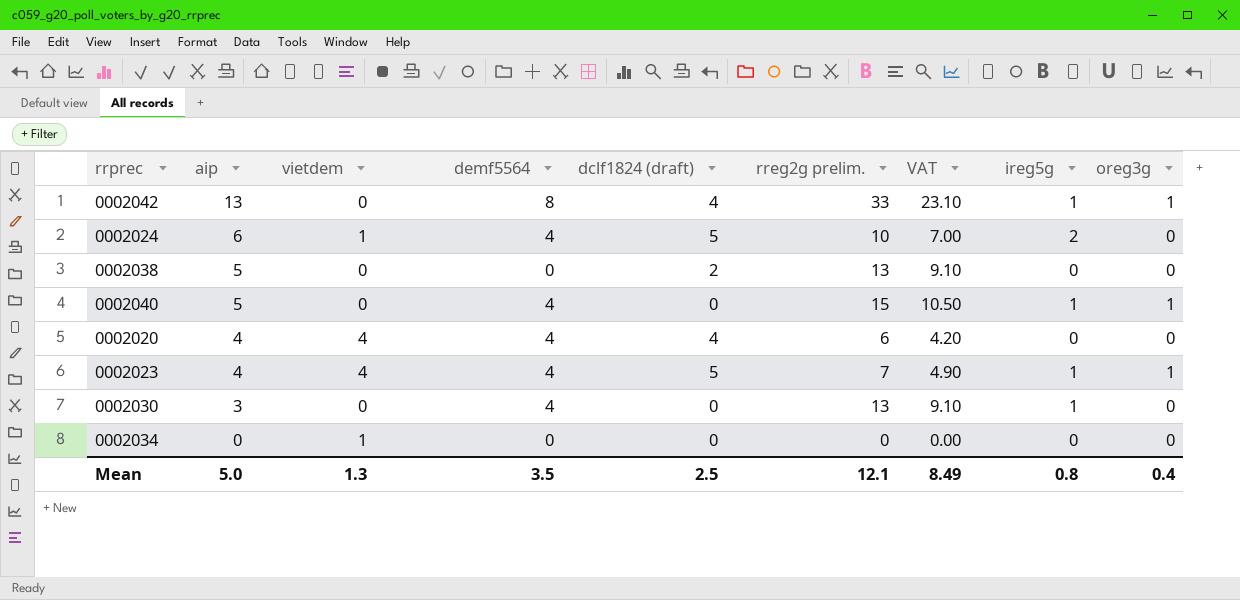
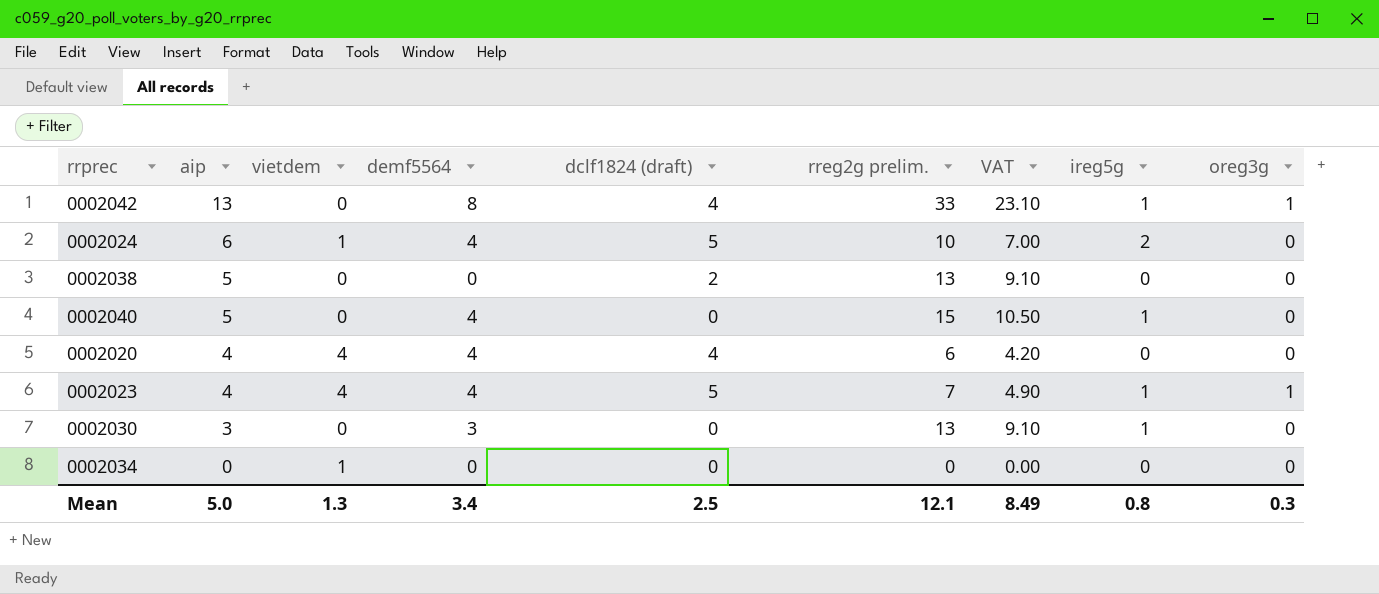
0002040 | oreg3g: 1 -> 0
0002030 | demf5564: 4 -> 3
Mean | demf5564: 3.5 -> 3.4
Mean | oreg3g: 0.4 -> 0.3

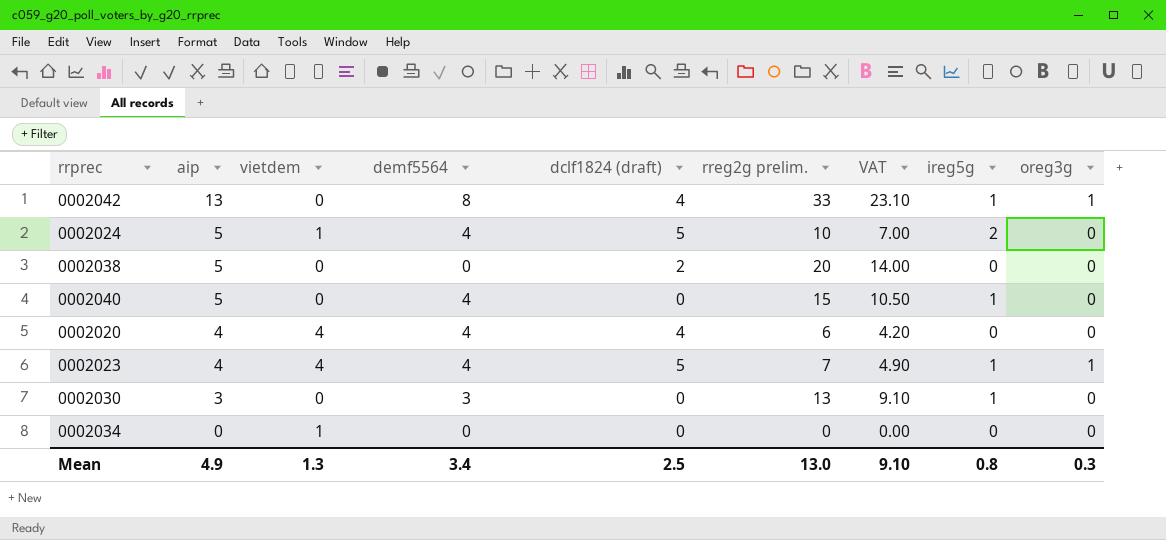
0002024 | aip: 6 -> 5
0002038 | rreg2g prelim.: 13 -> 20
0002038 | VAT: 9.10 -> 14.00
Mean | aip: 5.0 -> 4.9
Mean | rreg2g prelim.: 12.1 -> 13.0
Mean | VAT: 8.49 -> 9.10

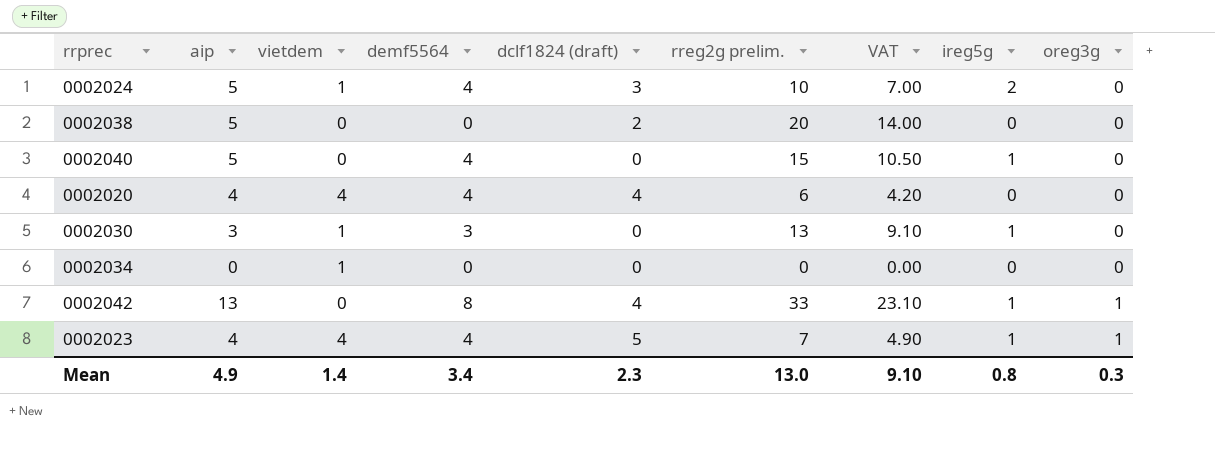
row order: aip descending -> oreg3g ascending
0002024 | dclf1824 (draft): 5 -> 3
0002030 | vietdem: 0 -> 1
Mean | vietdem: 1.3 -> 1.4
Mean | dclf1824 (draft): 2.5 -> 2.3

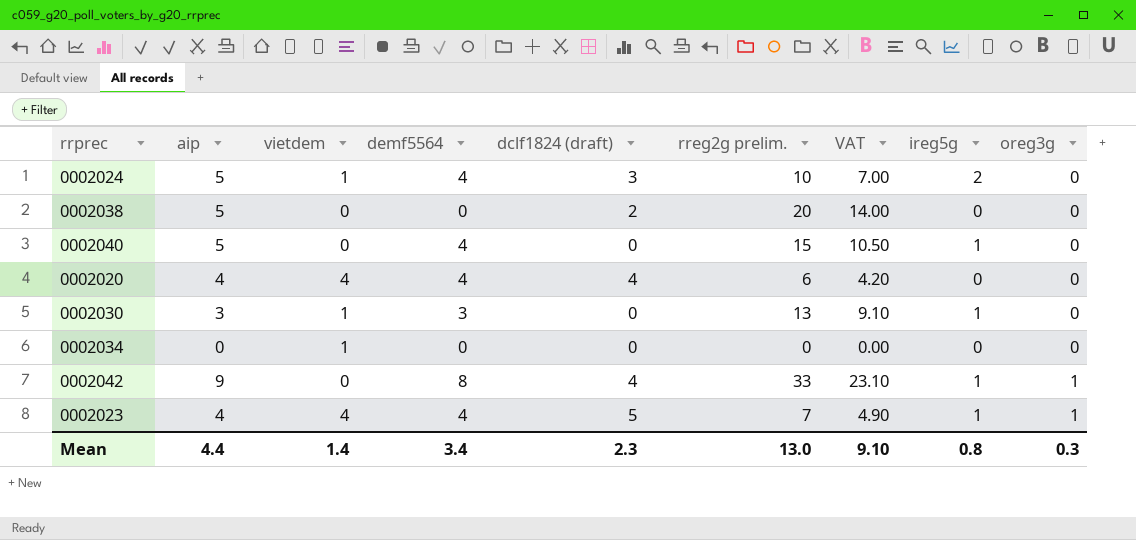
0002042 | aip: 13 -> 9
Mean | aip: 4.9 -> 4.4

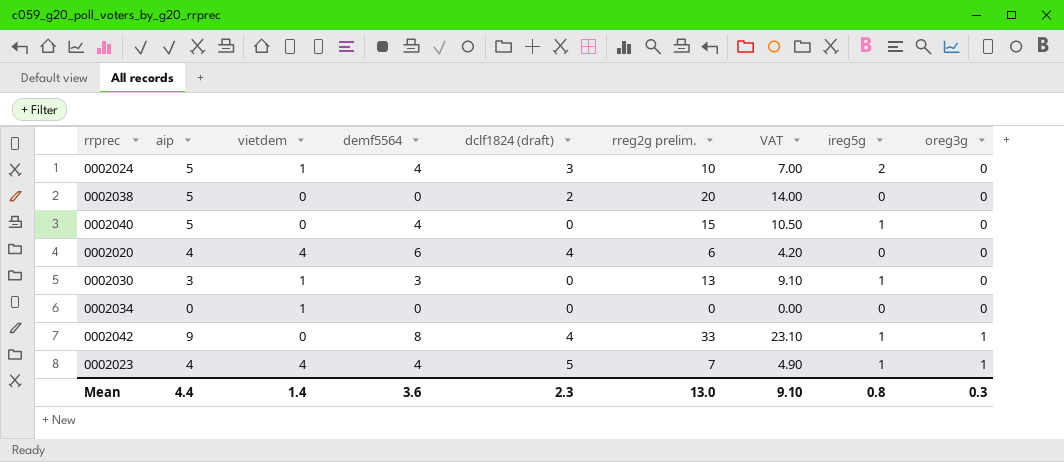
0002020 | demf5564: 4 -> 6
Mean | demf5564: 3.4 -> 3.6

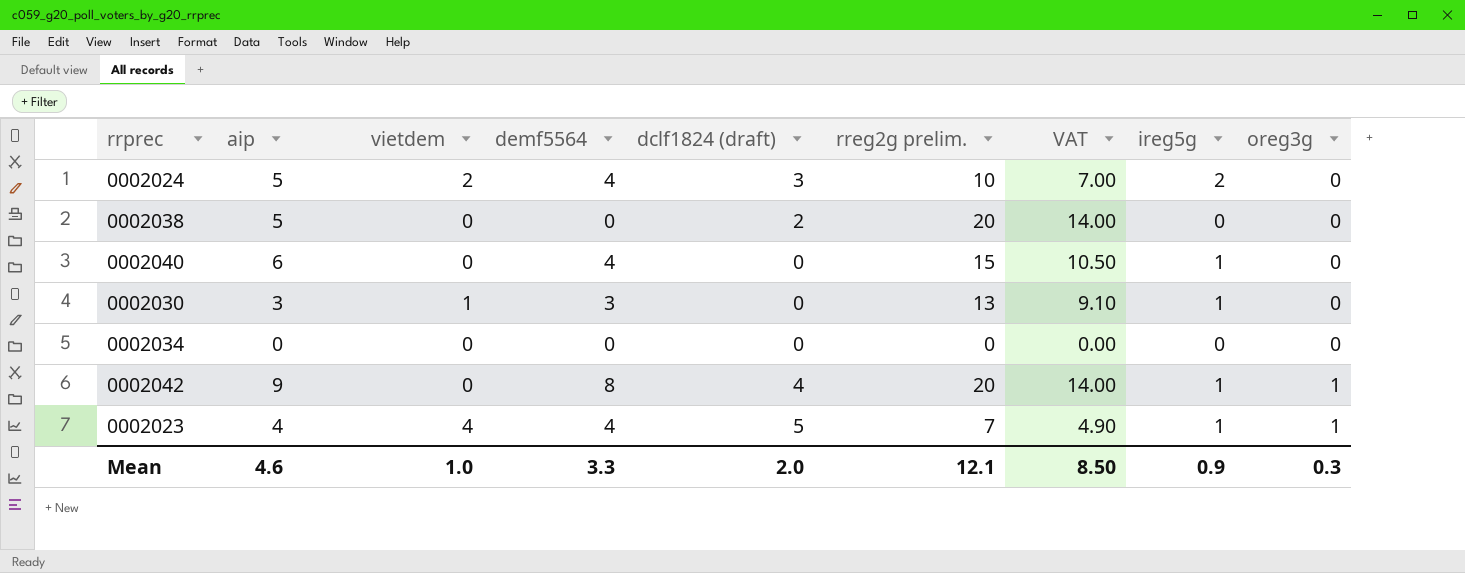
row 0002020: 4 | 4 | 6 | 4 | 6 | 4.20 | 0 | 0 -> none
0002024 | vietdem: 1 -> 2
0002040 | aip: 5 -> 6
0002034 | vietdem: 1 -> 0
0002042 | rreg2g prelim.: 33 -> 20
0002042 | VAT: 23.10 -> 14.00
Mean | aip: 4.4 -> 4.6
Mean | vietdem: 1.4 -> 1.0
Mean | demf5564: 3.6 -> 3.3
Mean | dclf1824 (draft): 2.3 -> 2.0
Mean | rreg2g prelim.: 13.0 -> 12.1
Mean | VAT: 9.10 -> 8.50
Mean | ireg5g: 0.8 -> 0.9

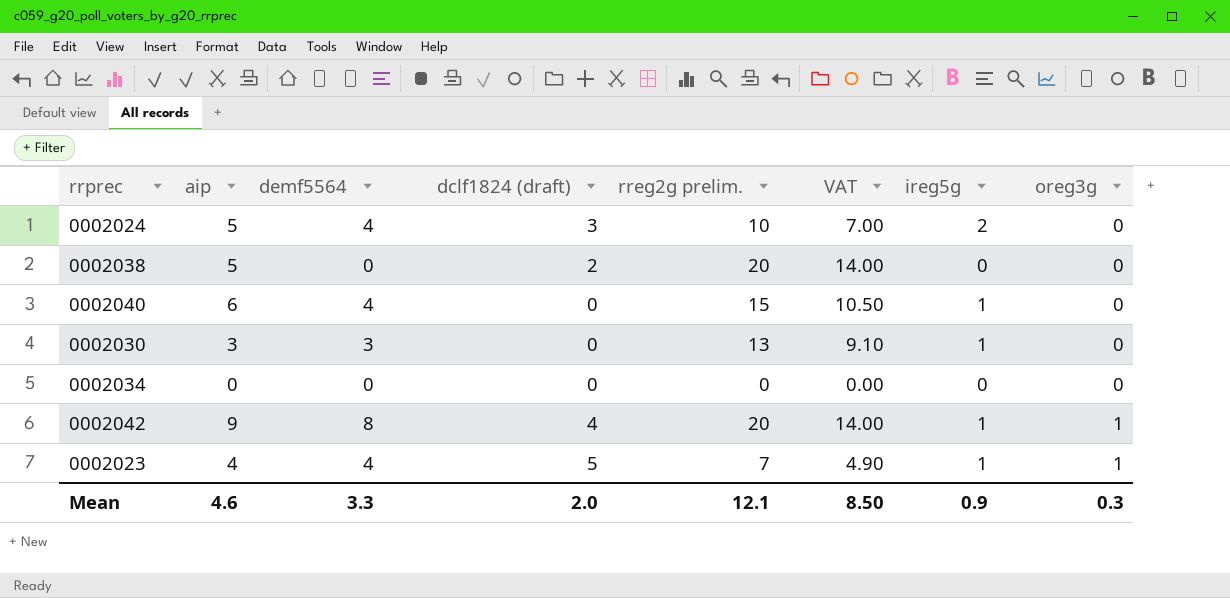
column vietdem | position: 3 -> none

